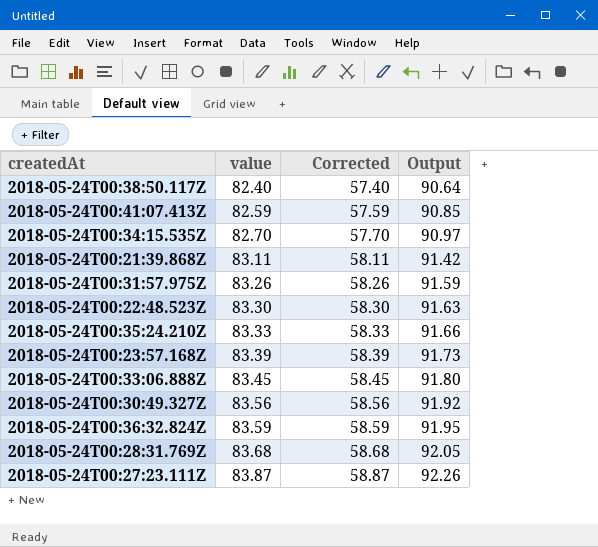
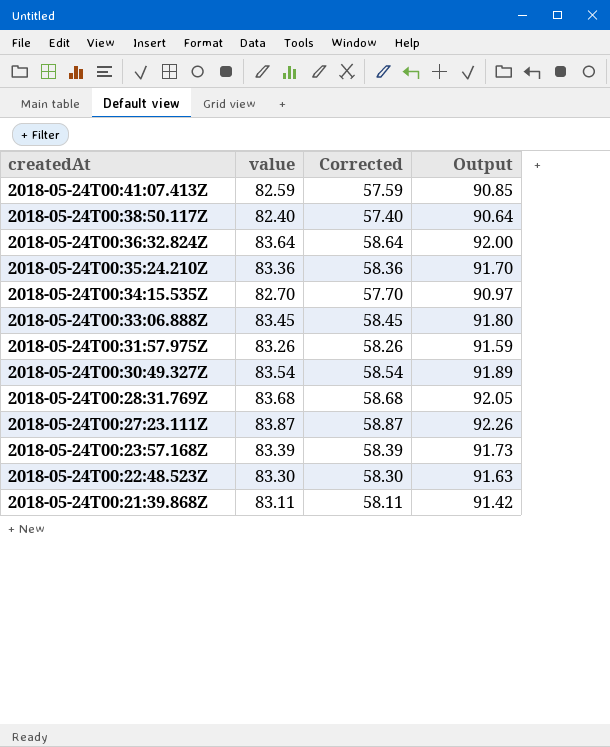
row order: value ascending -> createdAt descending
2018-05-24T00:36:32.824Z | value: 83.59 -> 83.64
2018-05-24T00:36:32.824Z | Corrected: 58.59 -> 58.64
2018-05-24T00:36:32.824Z | Output: 91.95 -> 92.00
2018-05-24T00:35:24.210Z | value: 83.33 -> 83.36
2018-05-24T00:35:24.210Z | Corrected: 58.33 -> 58.36
2018-05-24T00:35:24.210Z | Output: 91.66 -> 91.70
2018-05-24T00:30:49.327Z | value: 83.56 -> 83.54
2018-05-24T00:30:49.327Z | Corrected: 58.56 -> 58.54
2018-05-24T00:30:49.327Z | Output: 91.92 -> 91.89

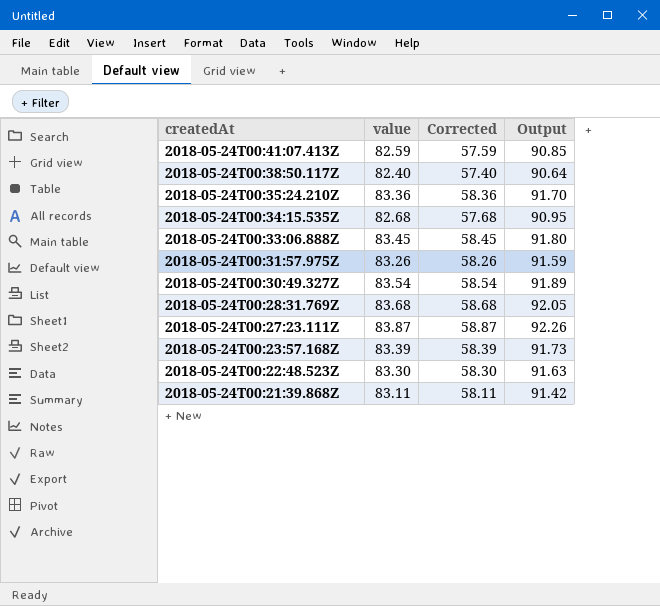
row 2018-05-24T00:36:32.824Z: 83.64 | 58.64 | 92.00 -> none
2018-05-24T00:34:15.535Z | value: 82.70 -> 82.68
2018-05-24T00:34:15.535Z | Corrected: 57.70 -> 57.68
2018-05-24T00:34:15.535Z | Output: 90.97 -> 90.95

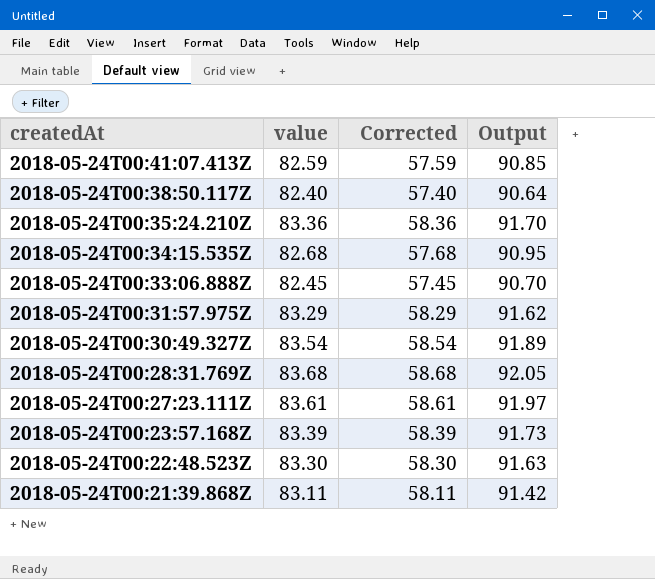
2018-05-24T00:33:06.888Z | value: 83.45 -> 82.45
2018-05-24T00:33:06.888Z | Corrected: 58.45 -> 57.45
2018-05-24T00:33:06.888Z | Output: 91.80 -> 90.70
2018-05-24T00:31:57.975Z | value: 83.26 -> 83.29
2018-05-24T00:31:57.975Z | Corrected: 58.26 -> 58.29
2018-05-24T00:31:57.975Z | Output: 91.59 -> 91.62
2018-05-24T00:27:23.111Z | value: 83.87 -> 83.61
2018-05-24T00:27:23.111Z | Corrected: 58.87 -> 58.61
2018-05-24T00:27:23.111Z | Output: 92.26 -> 91.97

